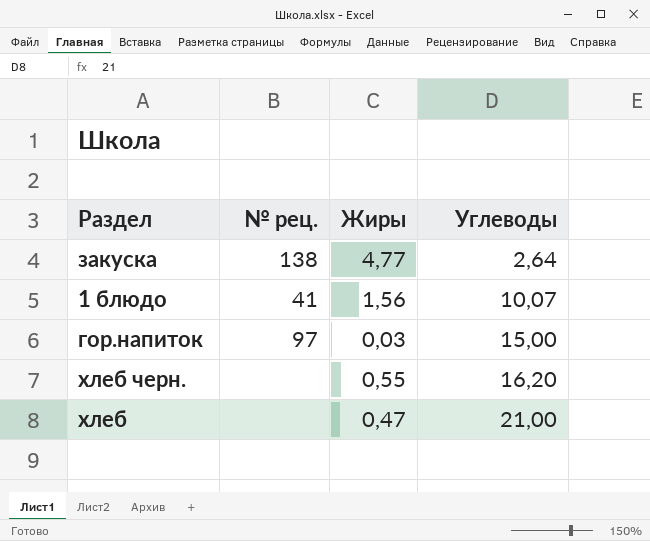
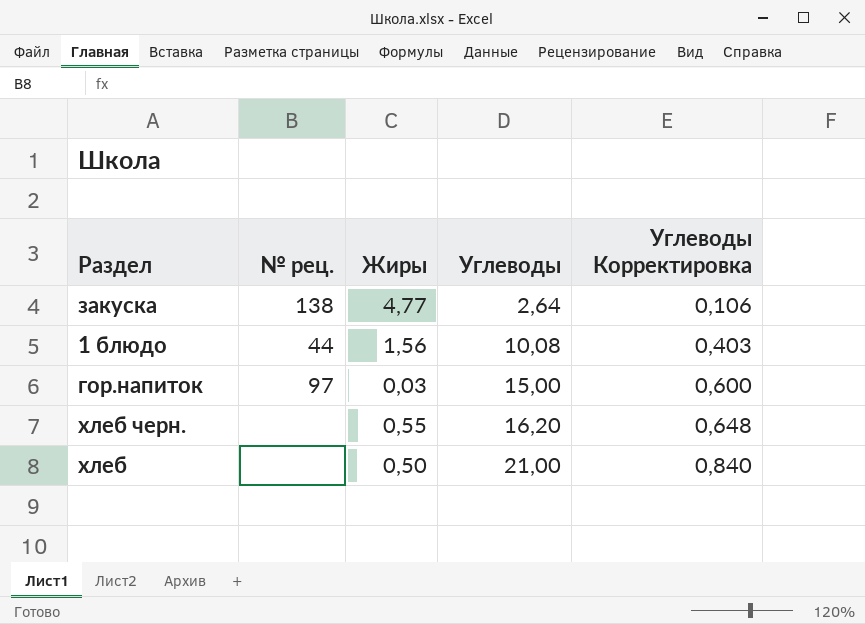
column Углеводы Корректировка | formula: none -> [Углеводы] * 0,04
1 блюдо | № рец.: 41 -> 44
1 блюдо | Углеводы: 10,07 -> 10,08
хлеб | Жиры: 0,47 -> 0,50

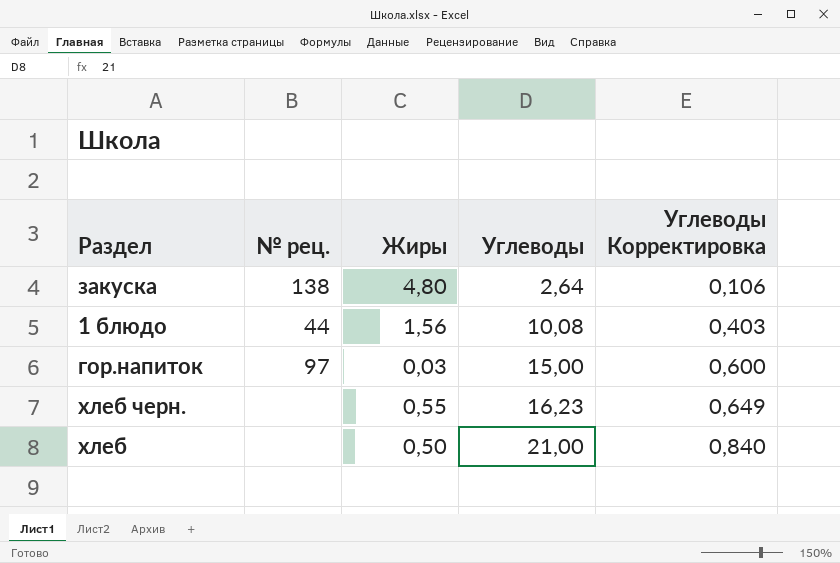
закуска | Жиры: 4,77 -> 4,80
хлеб черн. | Углеводы: 16,20 -> 16,23
хлеб черн. | Углеводы Корректировка: 0,648 -> 0,649

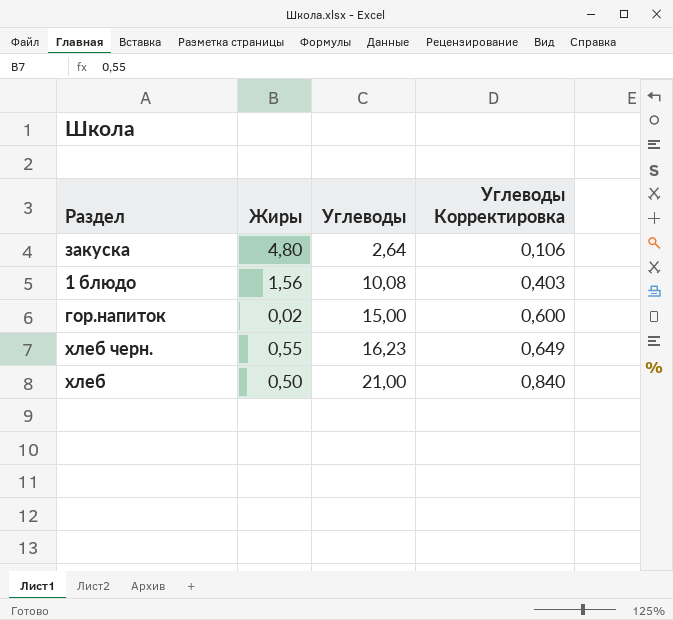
column № рец. | position: 2 -> none
гор.напиток | Жиры: 0,03 -> 0,02

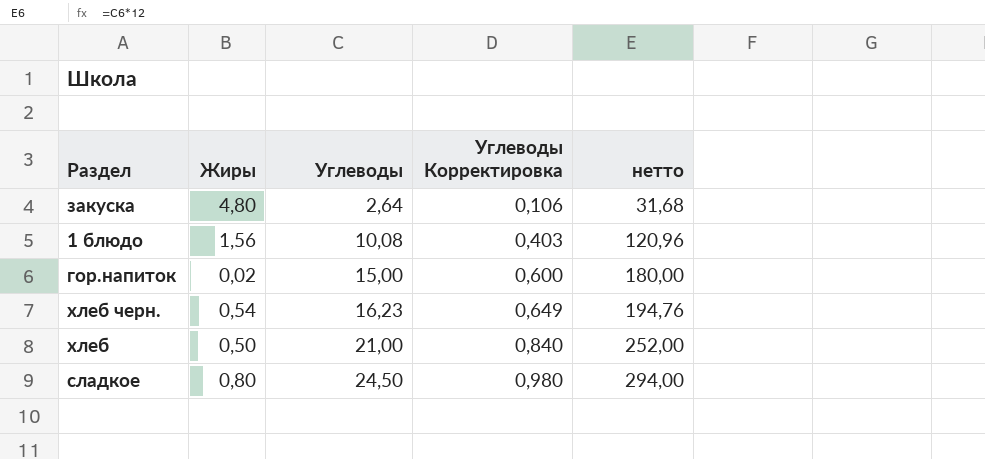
column нетто | formula: none -> [Углеводы] * 12
хлеб черн. | Жиры: 0,55 -> 0,54
row сладкое: none -> 0,80 | 24,50 | 0,980 | 294,00

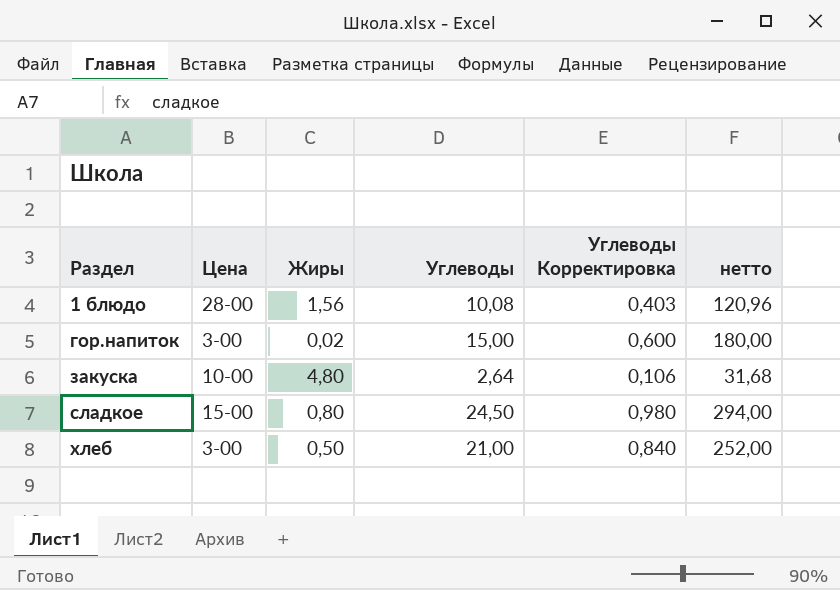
row order: Углеводы ascending -> Раздел ascending
column Цена | position: none -> 2
row хлеб черн.: 0,54 | 16,23 | 0,649 | 194,76 -> none

